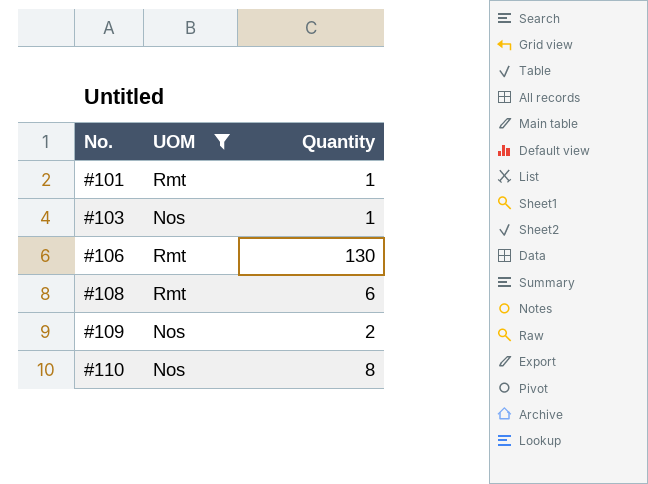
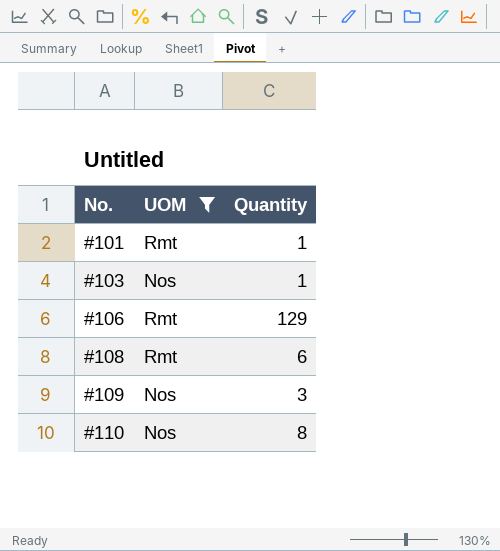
#106 | Quantity: 130 -> 129
#109 | Quantity: 2 -> 3

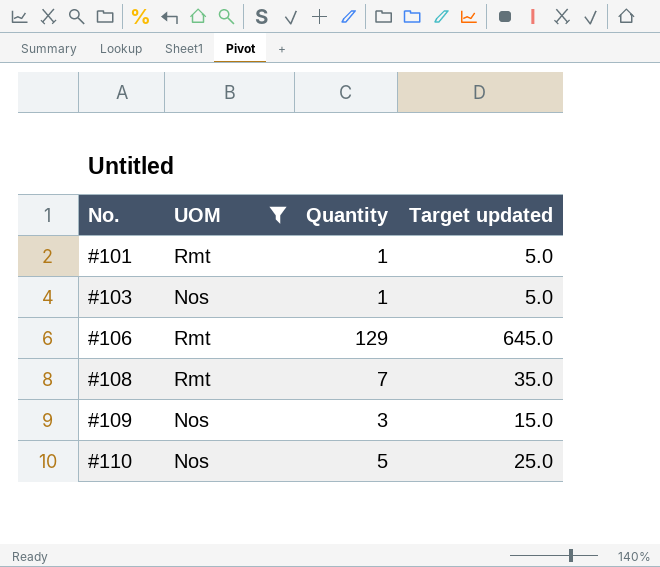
column Target updated | formula: none -> [Quantity] * 5
#108 | Quantity: 6 -> 7
#110 | Quantity: 8 -> 5

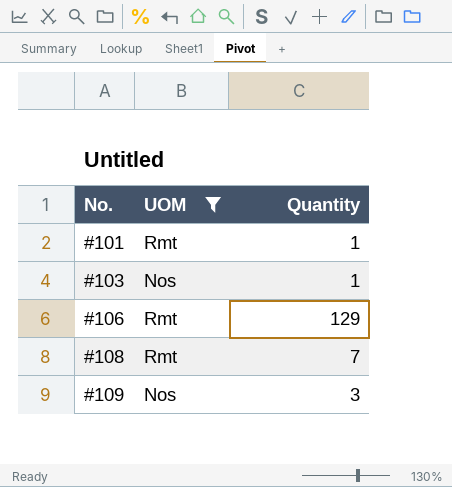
column Target updated | formula: [Quantity] * 5 -> none
row #110: Nos | 5 | 25.0 -> none

